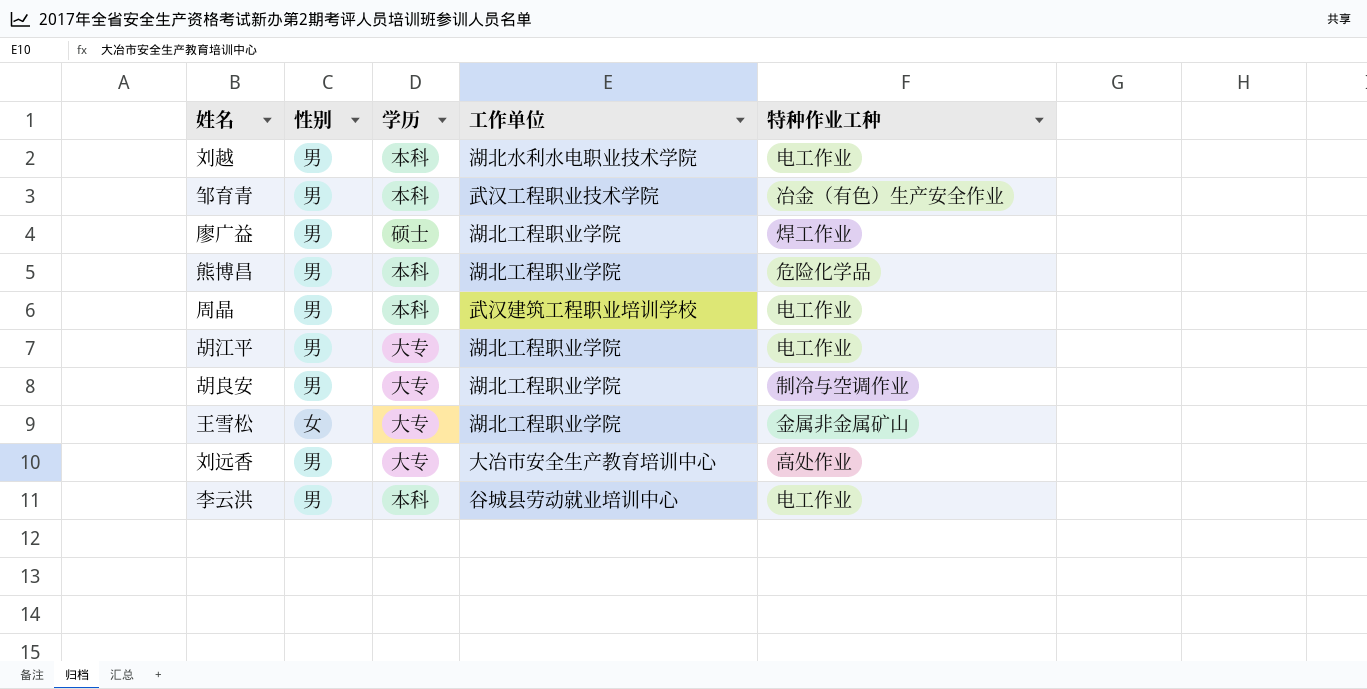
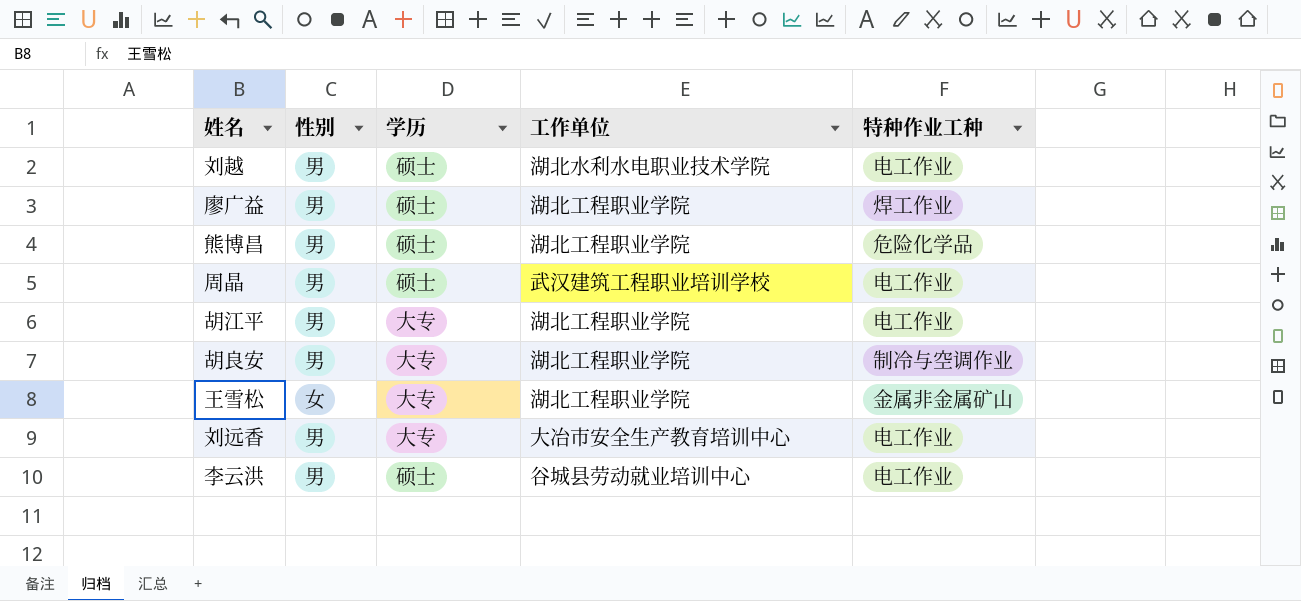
row 邹育青: 男 | 本科 | 武汉工程职业技术学院 | 冶金（有色）生产安全作业 -> none
刘越 | 学历: 本科 -> 硕士
熊博昌 | 学历: 本科 -> 硕士
周晶 | 学历: 本科 -> 硕士
刘远香 | 特种作业工种: 高处作业 -> 电工作业
李云洪 | 学历: 本科 -> 硕士

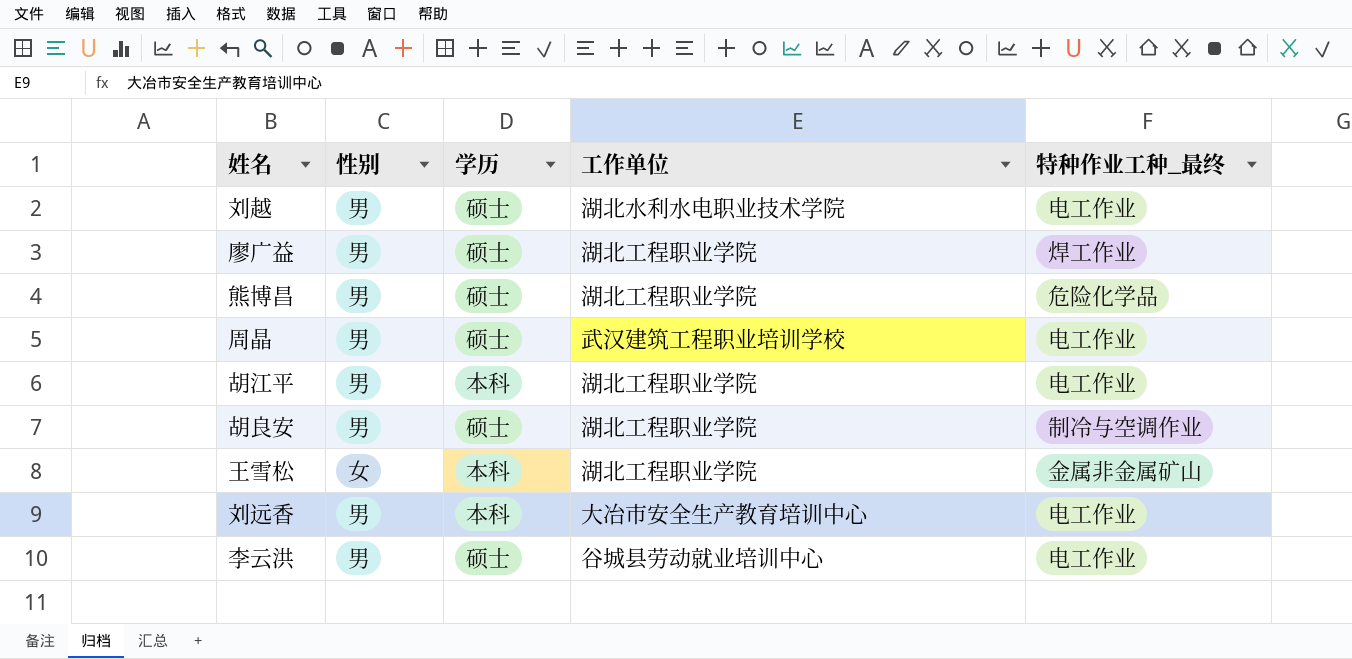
column name: 特种作业工种 -> 特种作业工种_最终
胡江平 | 学历: 大专 -> 本科
胡良安 | 学历: 大专 -> 硕士
王雪松 | 学历: 大专 -> 本科
刘远香 | 学历: 大专 -> 本科

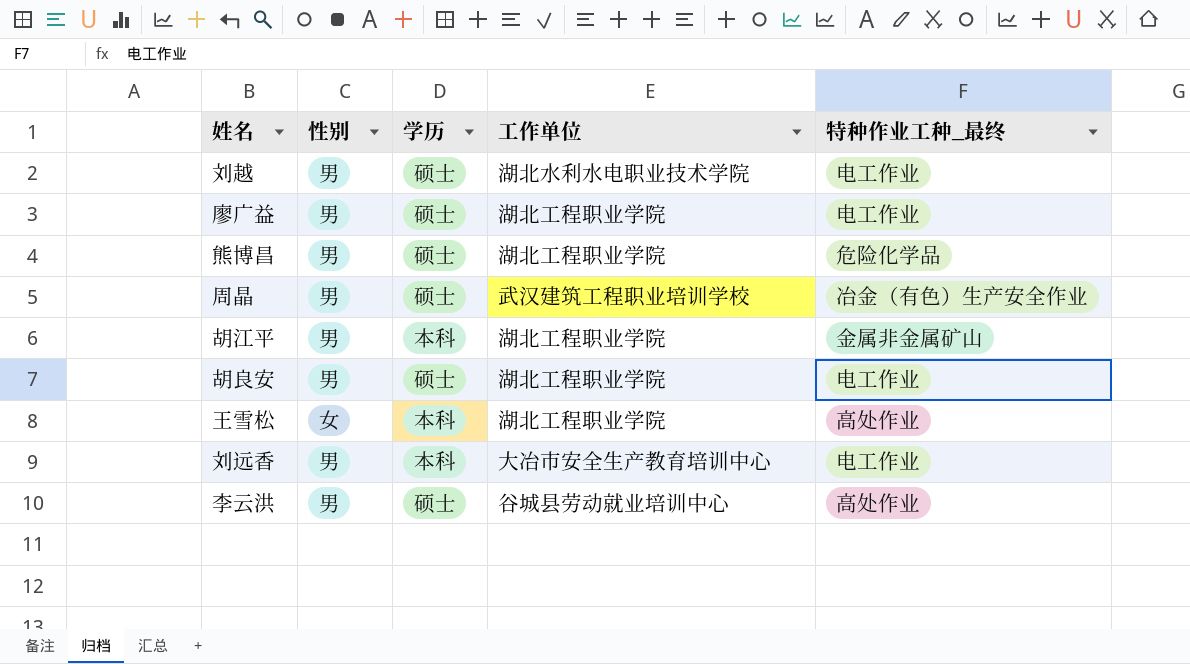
廖广益 | 特种作业工种_最终: 焊工作业 -> 电工作业
周晶 | 特种作业工种_最终: 电工作业 -> 冶金（有色）生产安全作业
胡江平 | 特种作业工种_最终: 电工作业 -> 金属非金属矿山
胡良安 | 特种作业工种_最终: 制冷与空调作业 -> 电工作业
王雪松 | 特种作业工种_最终: 金属非金属矿山 -> 高处作业
李云洪 | 特种作业工种_最终: 电工作业 -> 高处作业

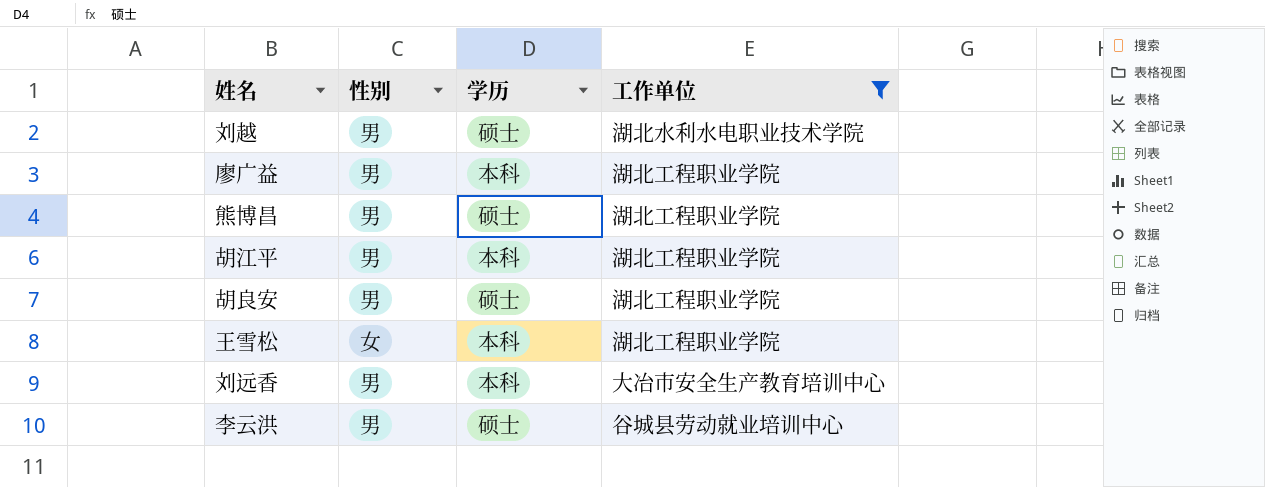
filter: none -> 工作单位 != 武汉建筑工程职业培训学校
column 特种作业工种_最终 | position: 5 -> none
廖广益 | 学历: 硕士 -> 本科

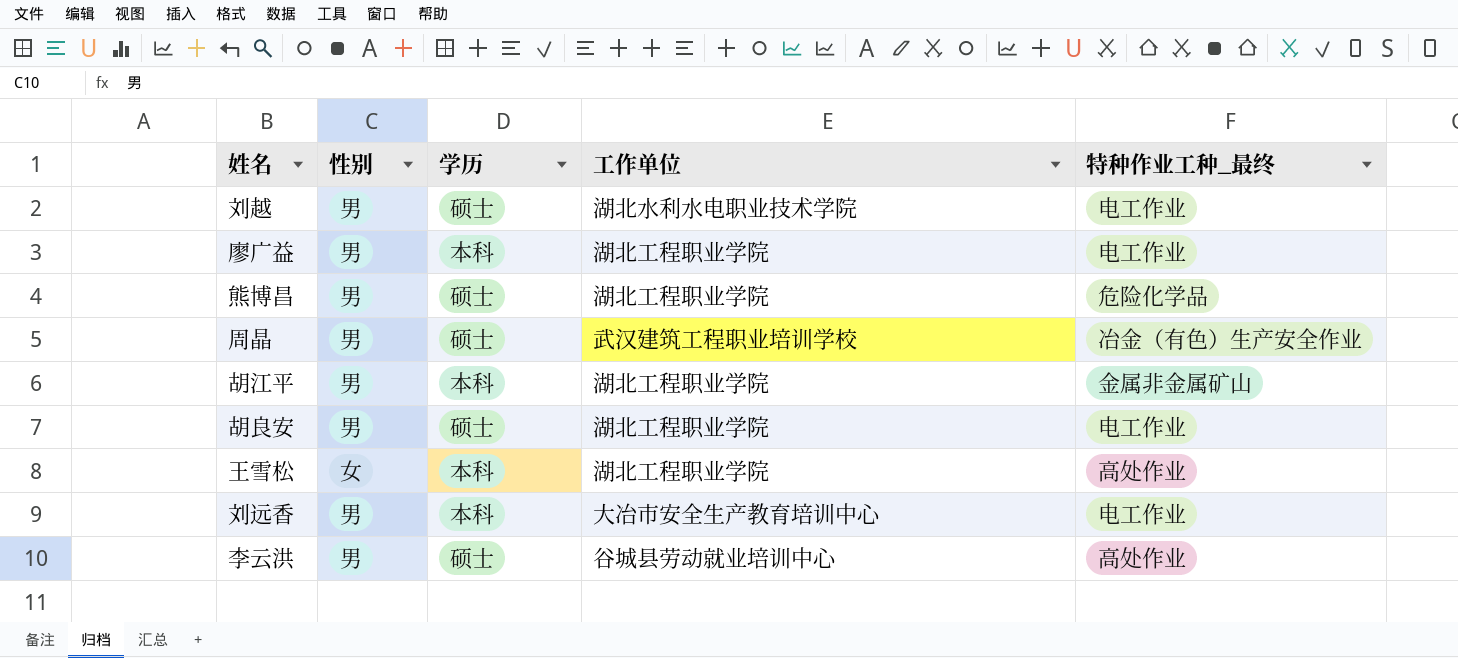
filter: 工作单位 != 武汉建筑工程职业培训学校 -> none
column 特种作业工种_最终 | position: none -> 5

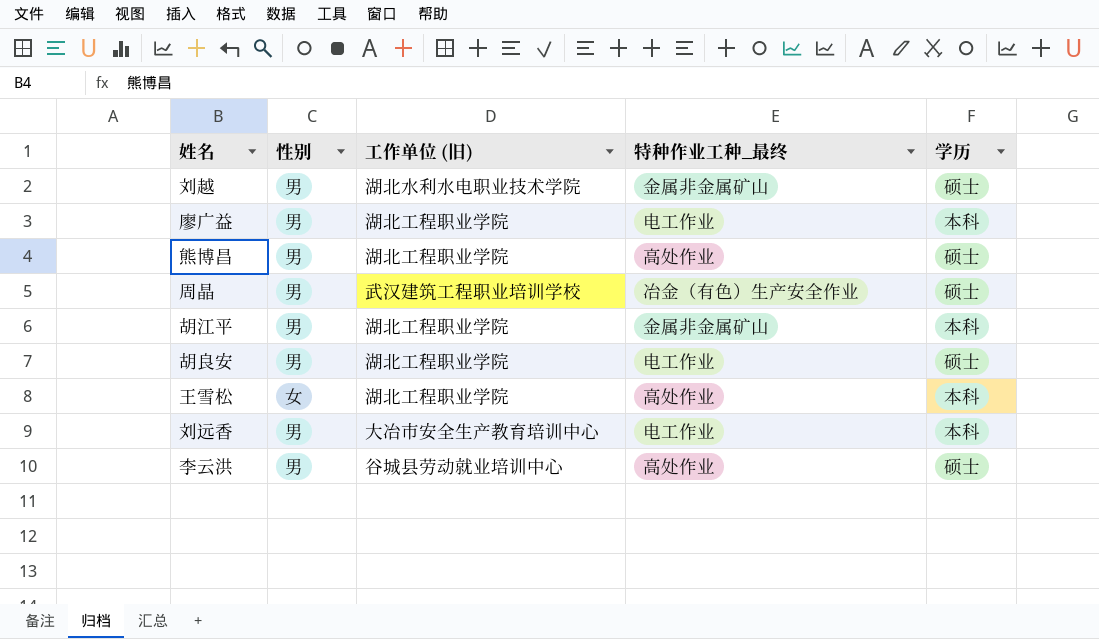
column name: 工作单位 -> 工作单位 (旧)
column 学历 | position: 3 -> 5
刘越 | 特种作业工种_最终: 电工作业 -> 金属非金属矿山
熊博昌 | 特种作业工种_最终: 危险化学品 -> 高处作业

